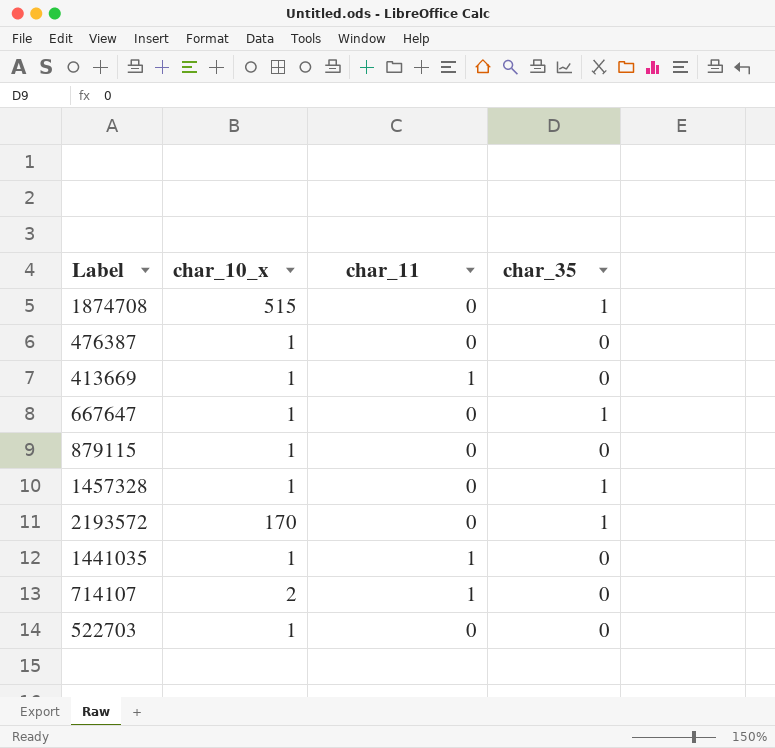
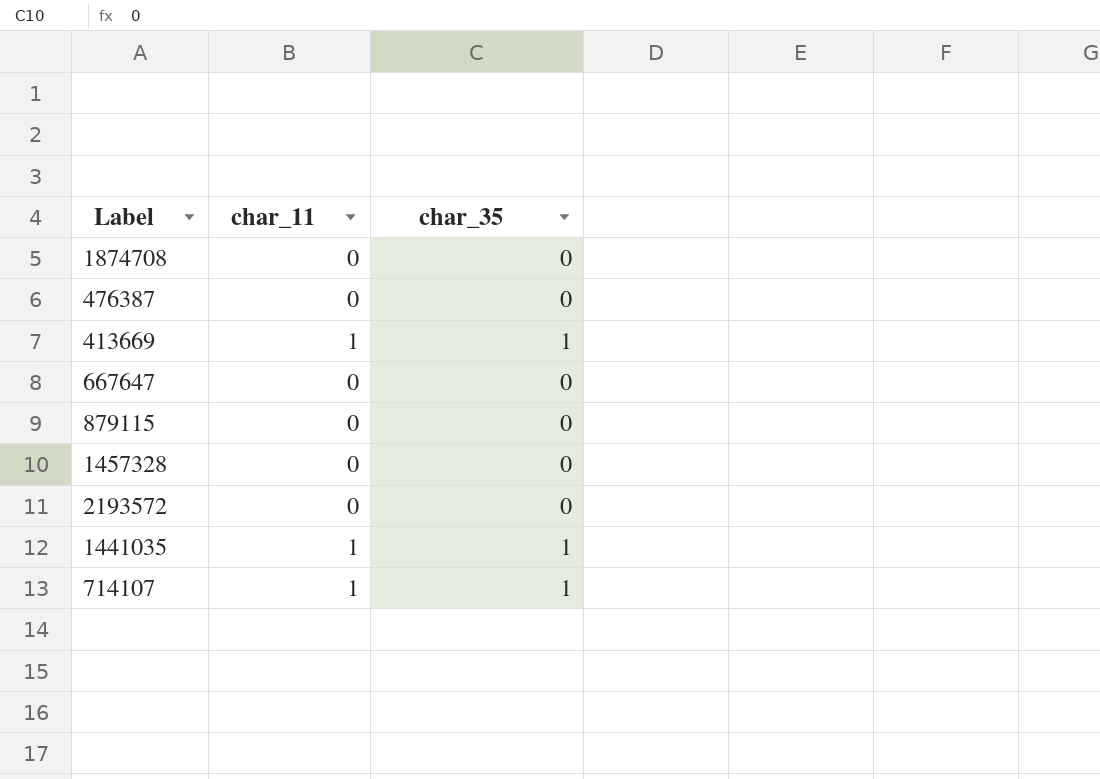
column char_10_x | position: 2 -> none
row 522703: 1 | 0 | 0 -> none
1874708 | char_35: 1 -> 0
413669 | char_35: 0 -> 1
667647 | char_35: 1 -> 0
1457328 | char_35: 1 -> 0
2193572 | char_35: 1 -> 0
1441035 | char_35: 0 -> 1
714107 | char_35: 0 -> 1

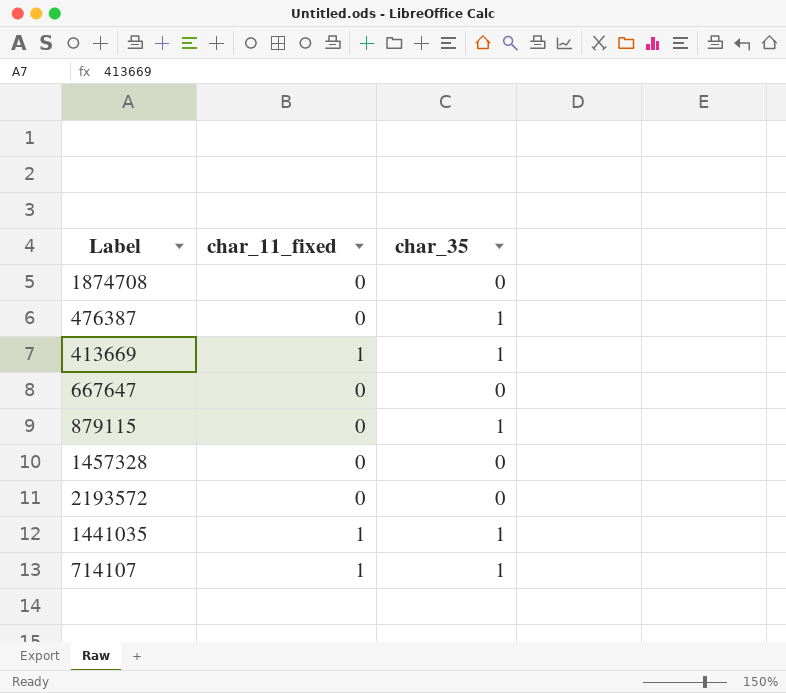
column name: char_11 -> char_11_fixed
476387 | char_35: 0 -> 1
879115 | char_35: 0 -> 1

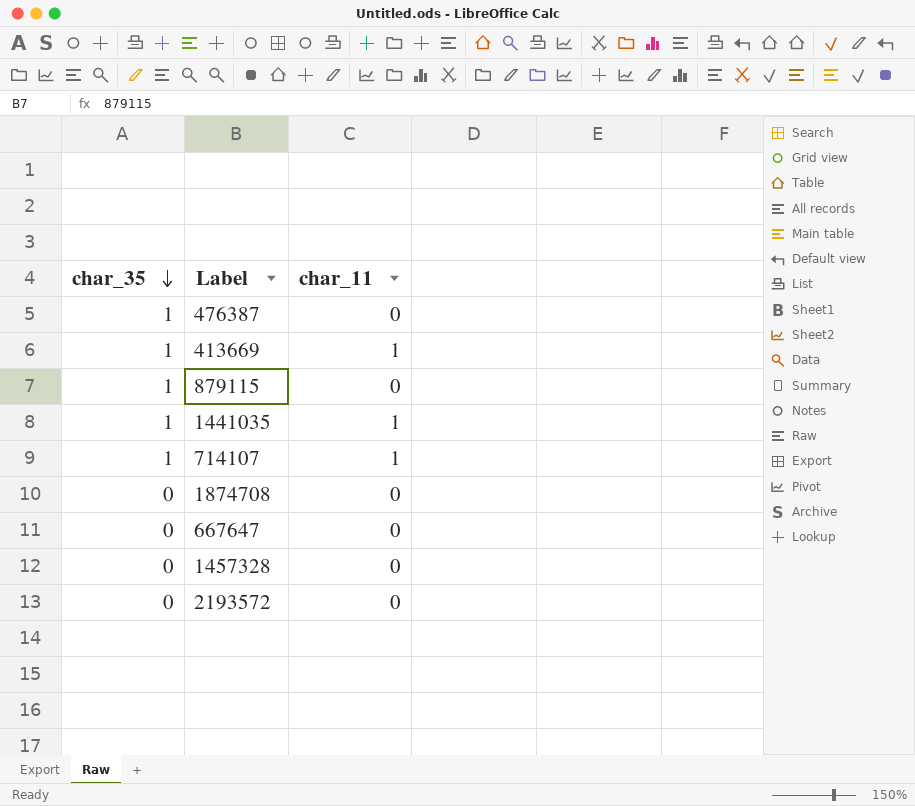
row order: none -> char_35 descending
column char_35 | position: 3 -> 1
column name: char_11_fixed -> char_11

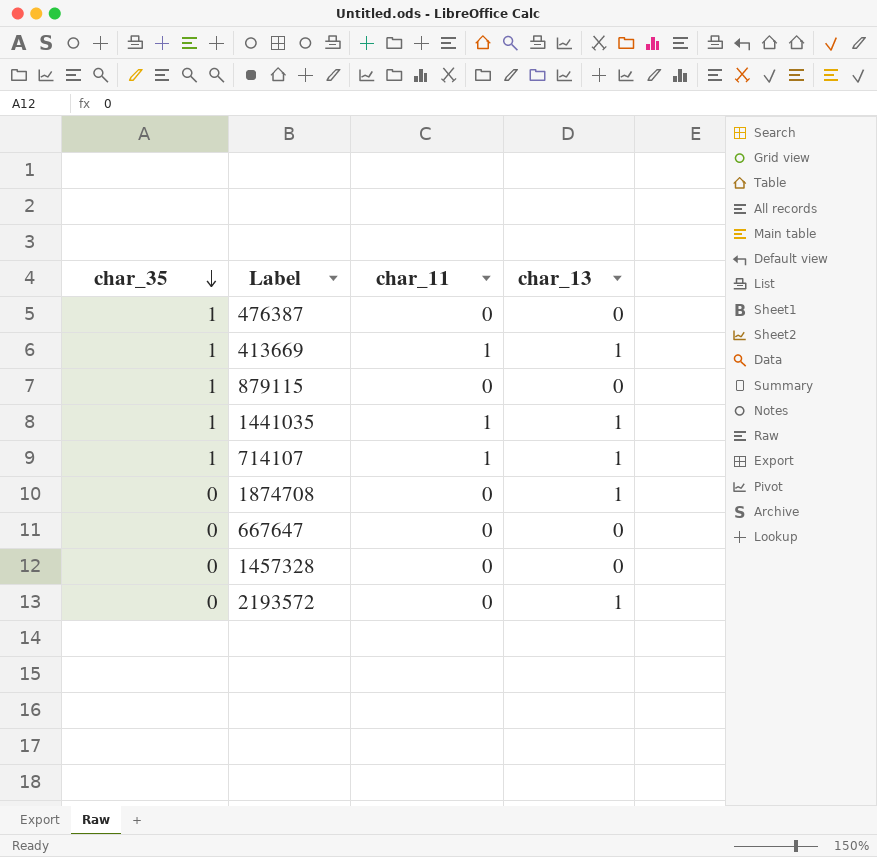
column char_13 | position: none -> 4

